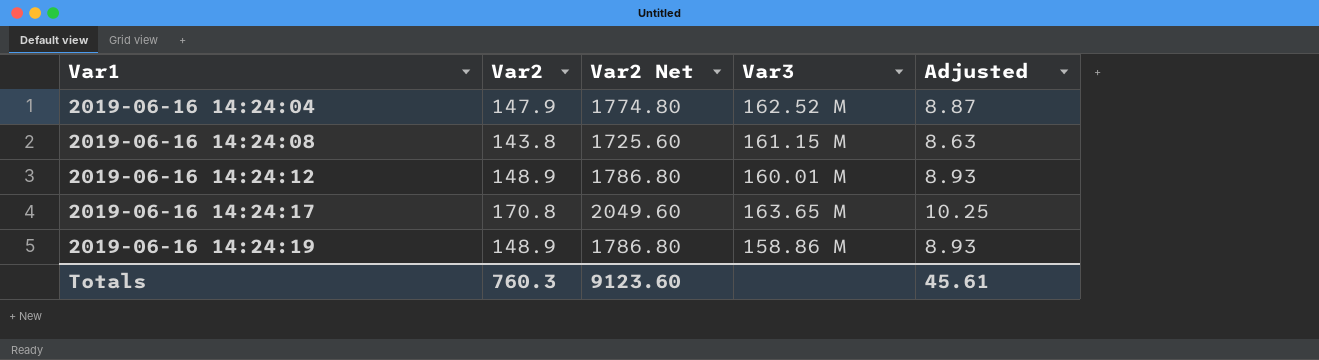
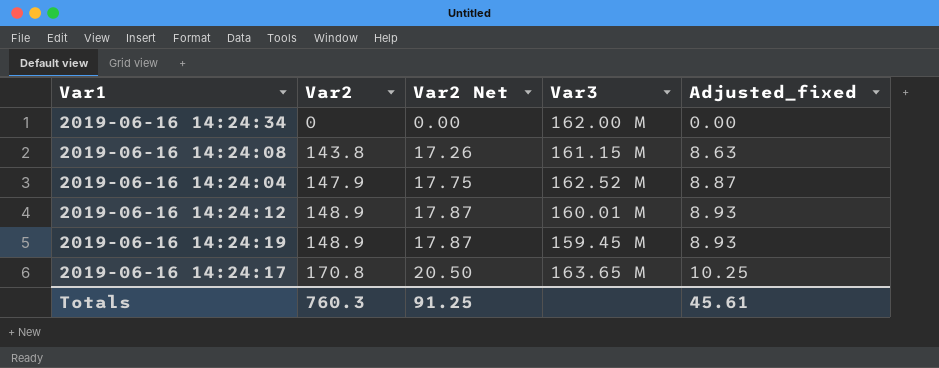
row order: Var1 ascending -> Var2 ascending
column Var2 Net | formula: [Var2] * 12 -> [Var2] * 0.12
column name: Adjusted -> Adjusted_fixed
row 2019-06-16 14:24:34: none -> 0 | 0.00 | 162.00 M | 0.00
2019-06-16 14:24:19 | Var3: 158.86 M -> 159.45 M
Totals | Var2 Net: 9123.60 -> 91.25

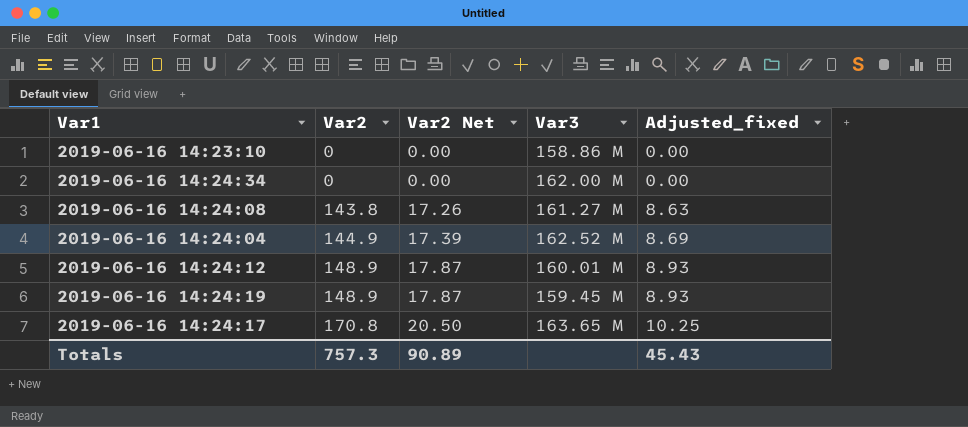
row 2019-06-16 14:23:10: none -> 0 | 0.00 | 158.86 M | 0.00
2019-06-16 14:24:08 | Var3: 161.15 M -> 161.27 M
2019-06-16 14:24:04 | Var2: 147.9 -> 144.9
2019-06-16 14:24:04 | Var2 Net: 17.75 -> 17.39
2019-06-16 14:24:04 | Adjusted_fixed: 8.87 -> 8.69
Totals | Var2: 760.3 -> 757.3
Totals | Var2 Net: 91.25 -> 90.89
Totals | Adjusted_fixed: 45.61 -> 45.43

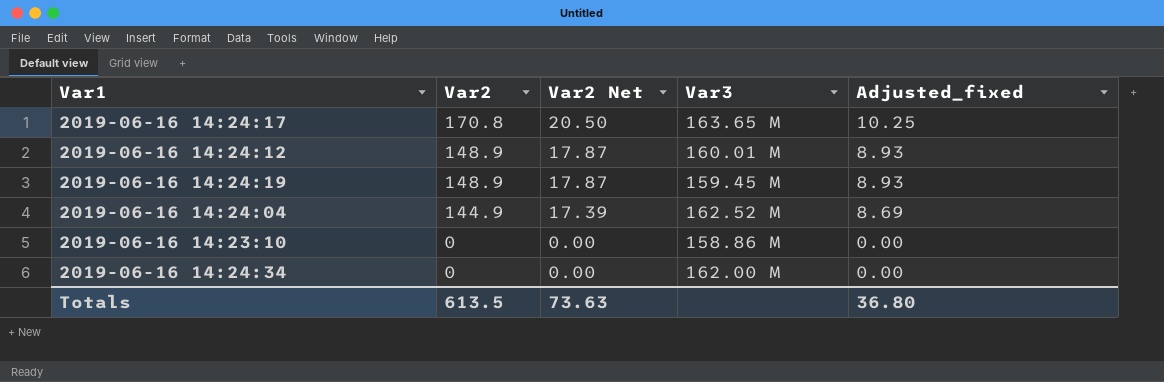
row order: Var2 ascending -> Var2 descending
row 2019-06-16 14:24:08: 143.8 | 17.26 | 161.27 M | 8.63 -> none
Totals | Var2: 757.3 -> 613.5
Totals | Var2 Net: 90.89 -> 73.63
Totals | Adjusted_fixed: 45.43 -> 36.80

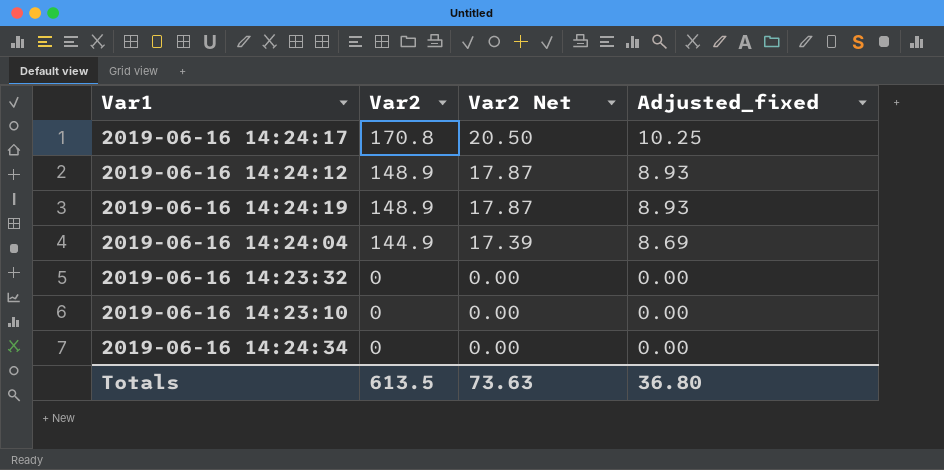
column Var3 | position: 4 -> none
row 2019-06-16 14:23:32: none -> 0 | 0.00 | 0.00

